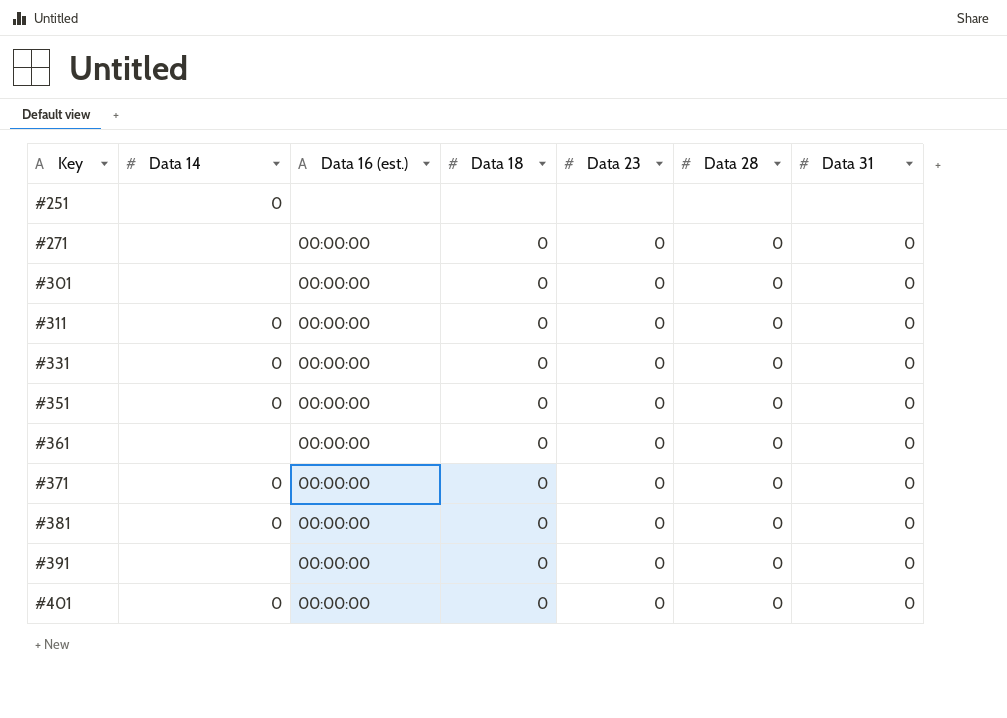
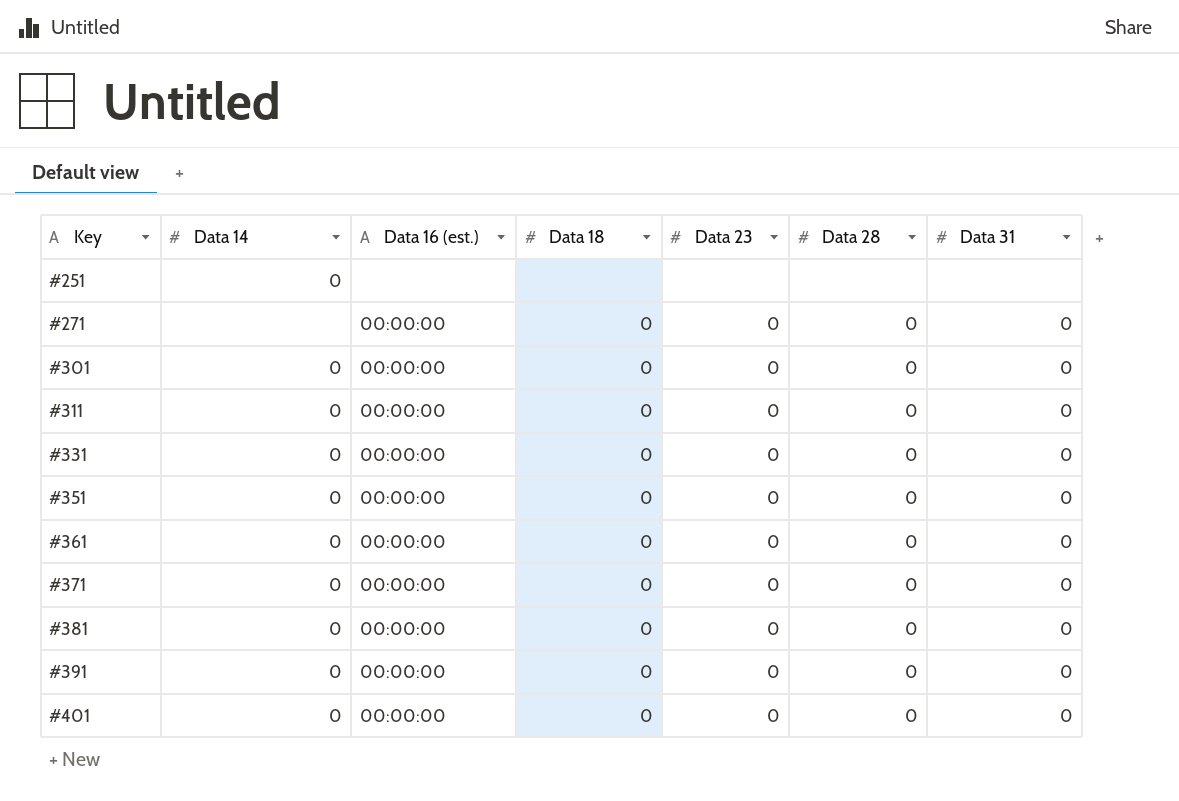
#301 | Data 14: none -> 0
#361 | Data 14: none -> 0
#391 | Data 14: none -> 0

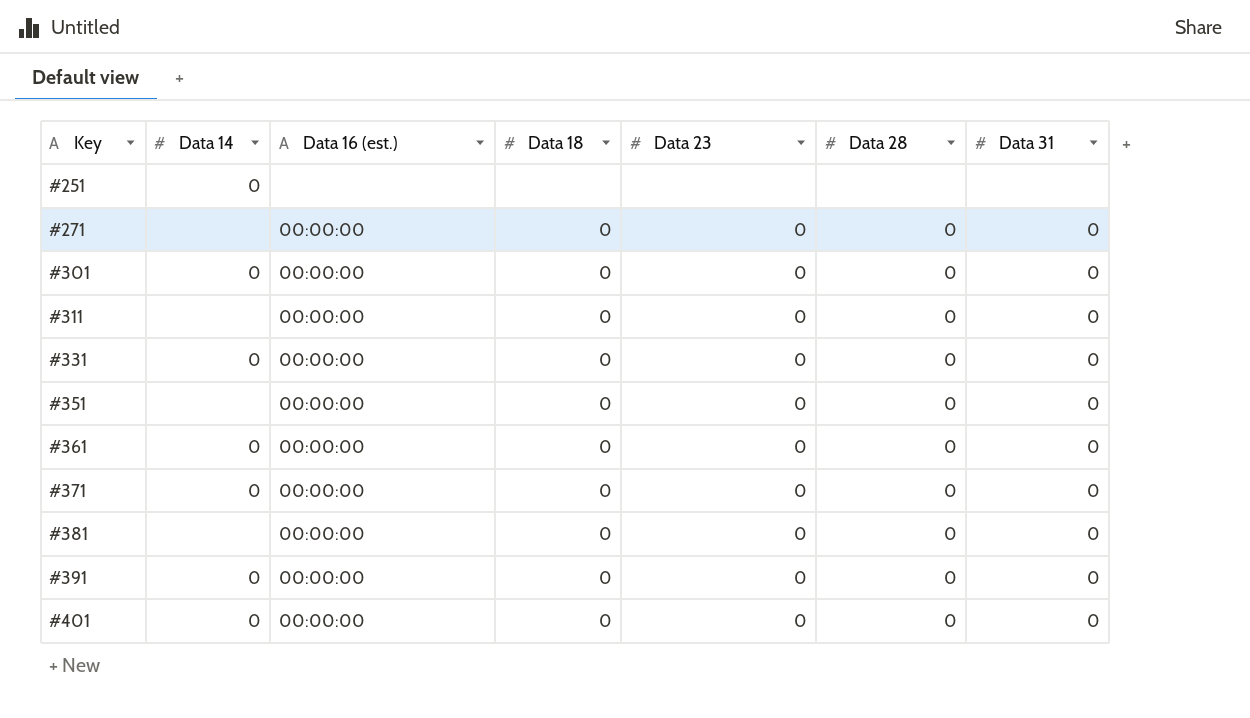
#311 | Data 14: 0 -> none
#351 | Data 14: 0 -> none
#381 | Data 14: 0 -> none

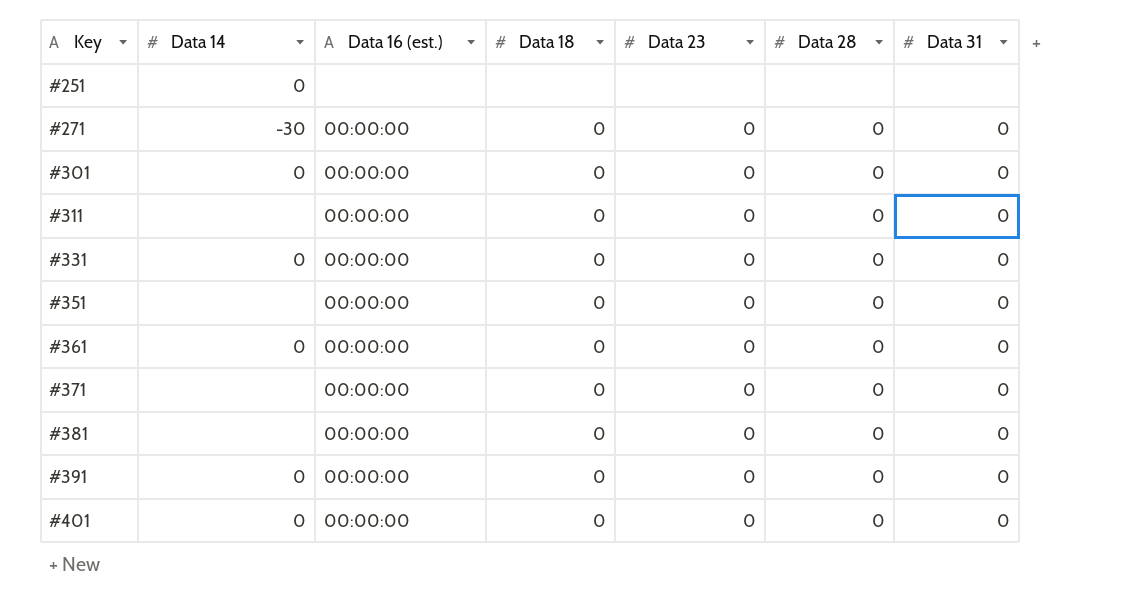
#271 | Data 14: none -> -30
#371 | Data 14: 0 -> none

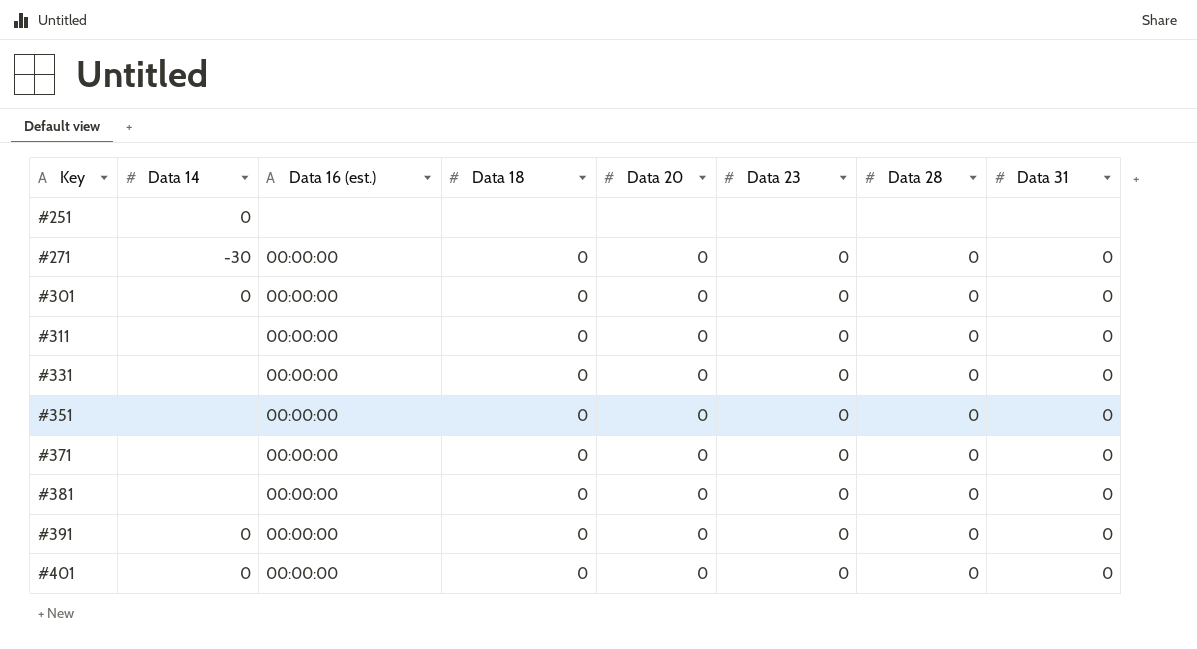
column Data 20 | position: none -> 5
row #361: 0 | 00:00:00 | 0 | 0 | 0 | 0 -> none
#331 | Data 14: 0 -> none

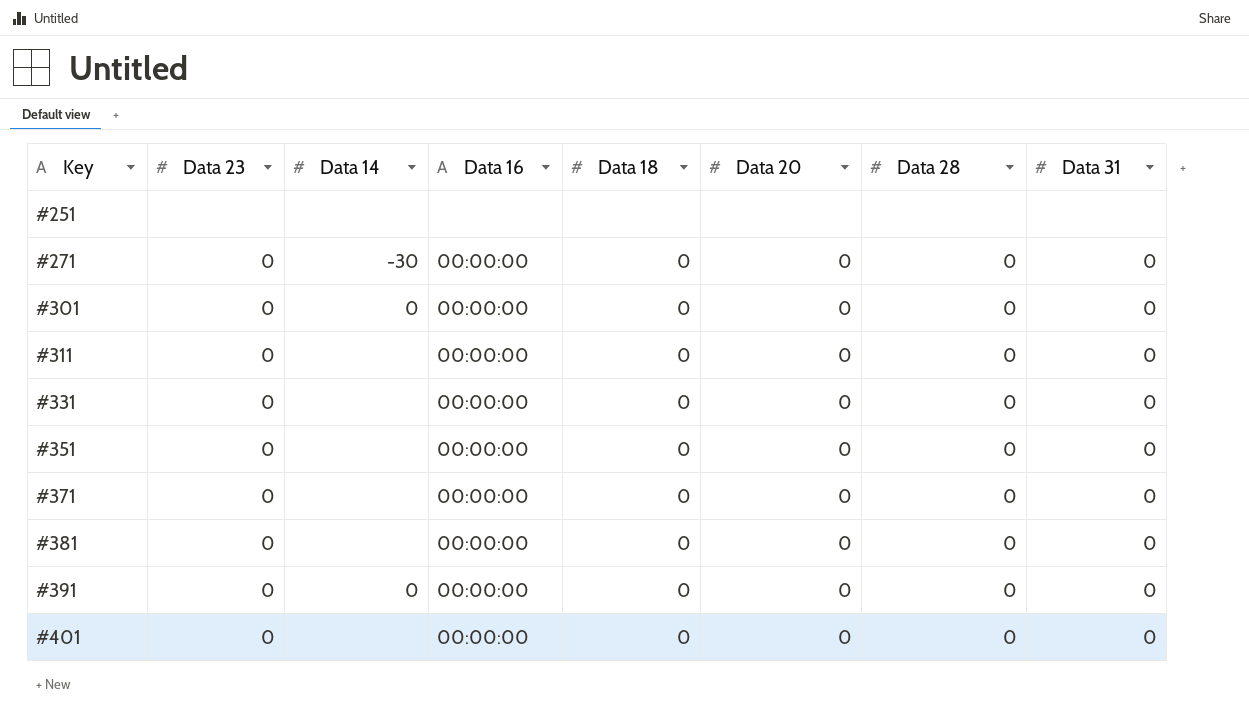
column Data 23 | position: 6 -> 2
column name: Data 16 (est.) -> Data 16
#251 | Data 14: 0 -> none
#401 | Data 14: 0 -> none

